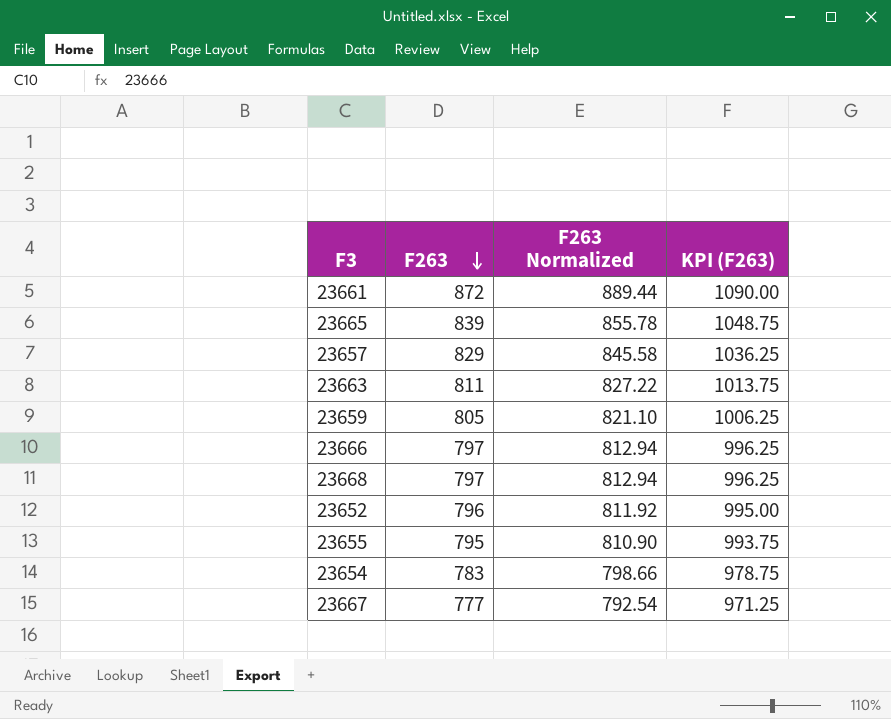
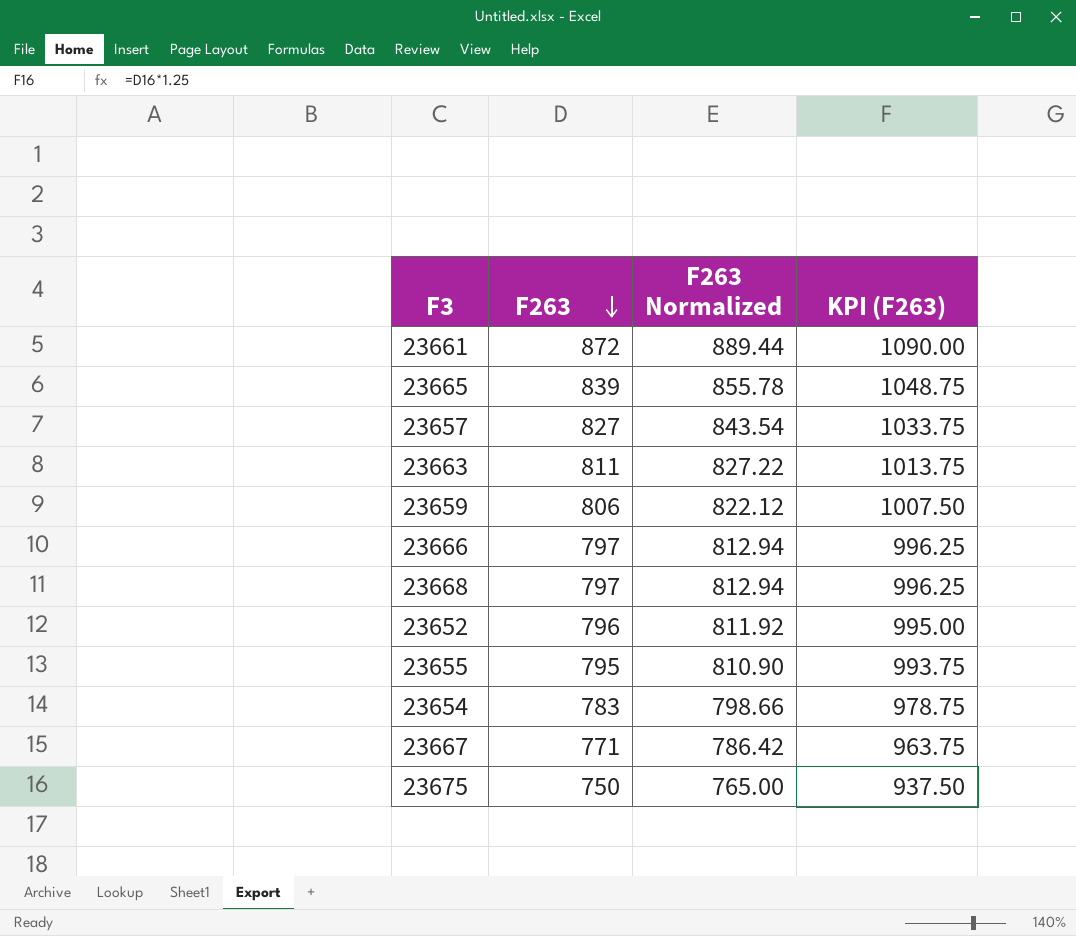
23657 | F263: 829 -> 827
23657 | F263 Normalized: 845.58 -> 843.54
23657 | KPI (F263): 1036.25 -> 1033.75
23659 | F263: 805 -> 806
23659 | F263 Normalized: 821.10 -> 822.12
23659 | KPI (F263): 1006.25 -> 1007.50
23667 | F263: 777 -> 771
23667 | F263 Normalized: 792.54 -> 786.42
23667 | KPI (F263): 971.25 -> 963.75
row 23675: none -> 750 | 765.00 | 937.50

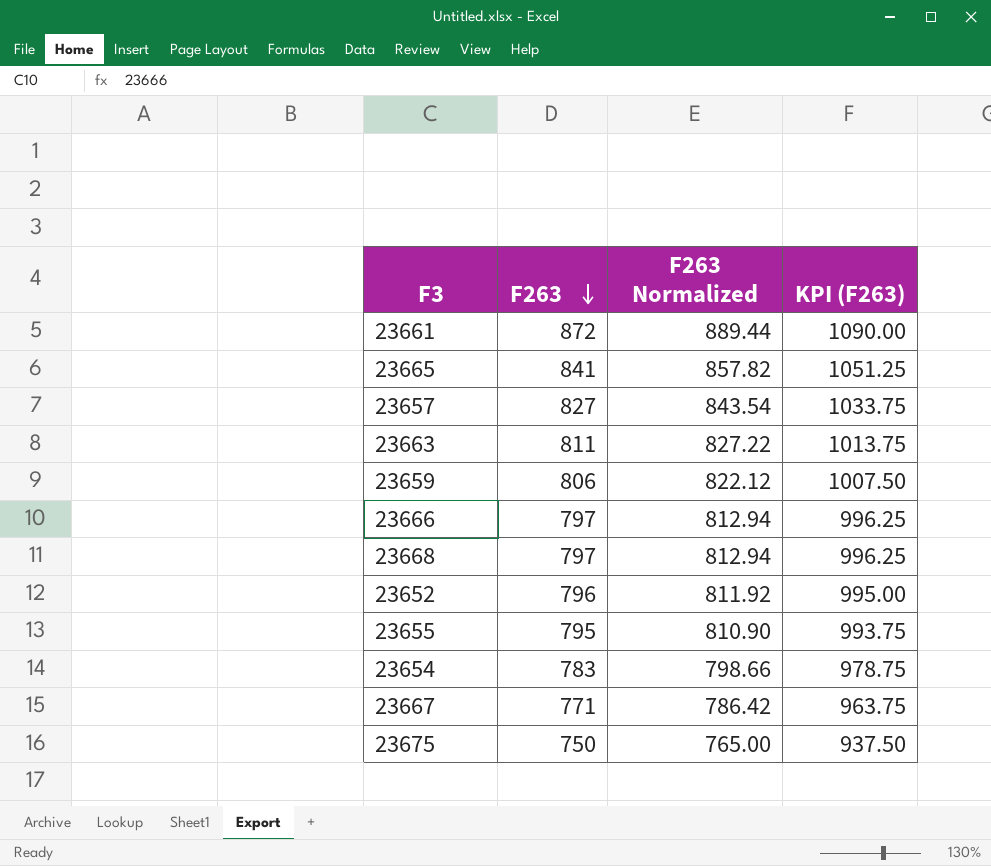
23665 | F263: 839 -> 841
23665 | F263 Normalized: 855.78 -> 857.82
23665 | KPI (F263): 1048.75 -> 1051.25

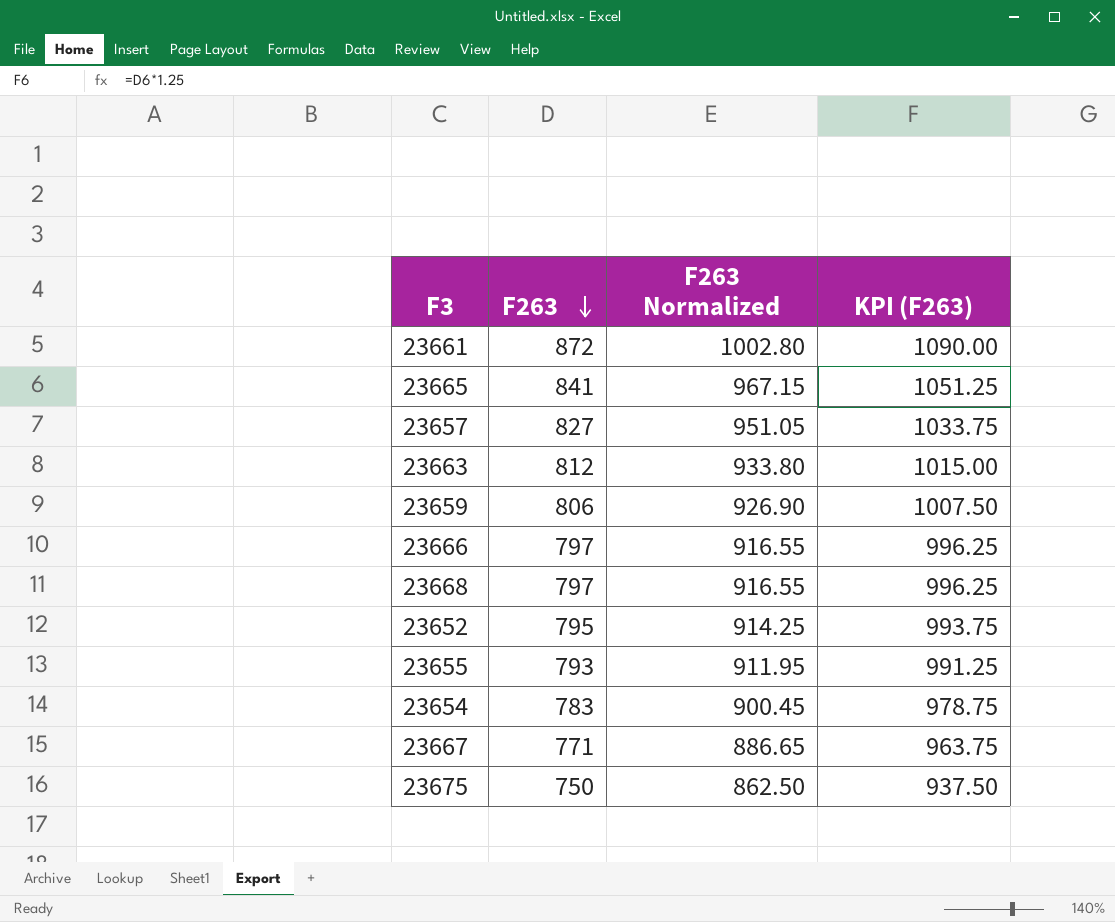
column F263 Normalized | formula: [F263] * 1.02 -> [F263] * 1.15
23663 | F263: 811 -> 812
23663 | KPI (F263): 1013.75 -> 1015.00
23652 | F263: 796 -> 795
23652 | KPI (F263): 995.00 -> 993.75
23655 | F263: 795 -> 793
23655 | KPI (F263): 993.75 -> 991.25

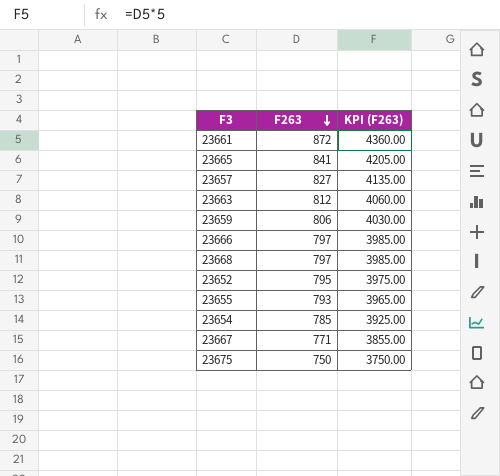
column F263 Normalized | formula: [F263] * 1.15 -> none
column KPI (F263) | formula: [F263] * 1.25 -> [F263] * 5
23654 | F263: 783 -> 785

